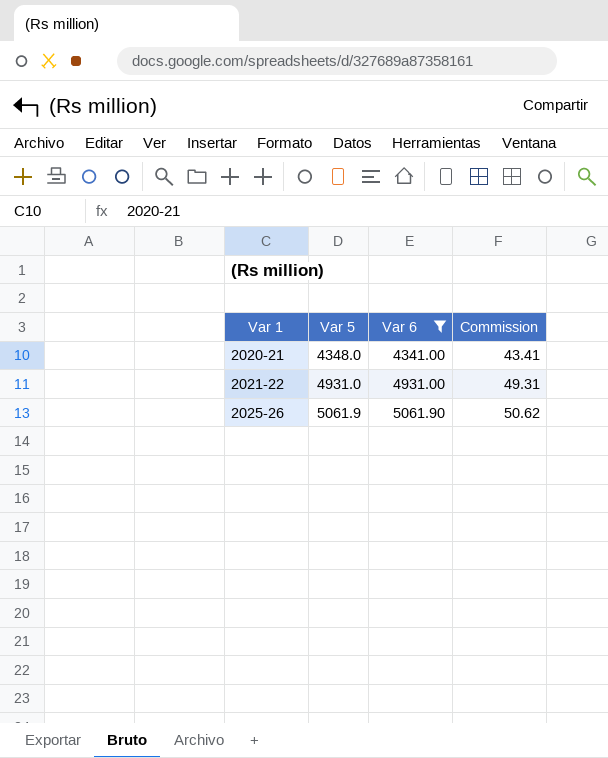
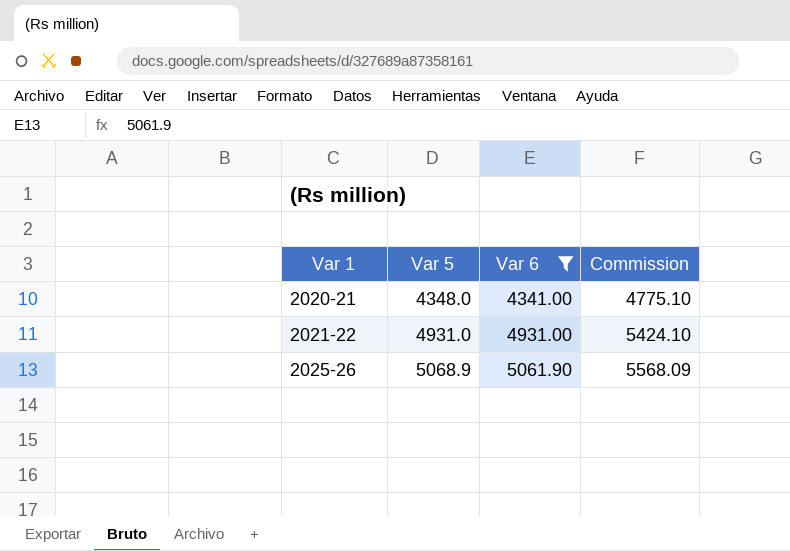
column Commission | formula: [Var 6] * 0.01 -> [Var 6] * 1.1
2025-26 | Var 5: 5061.9 -> 5068.9

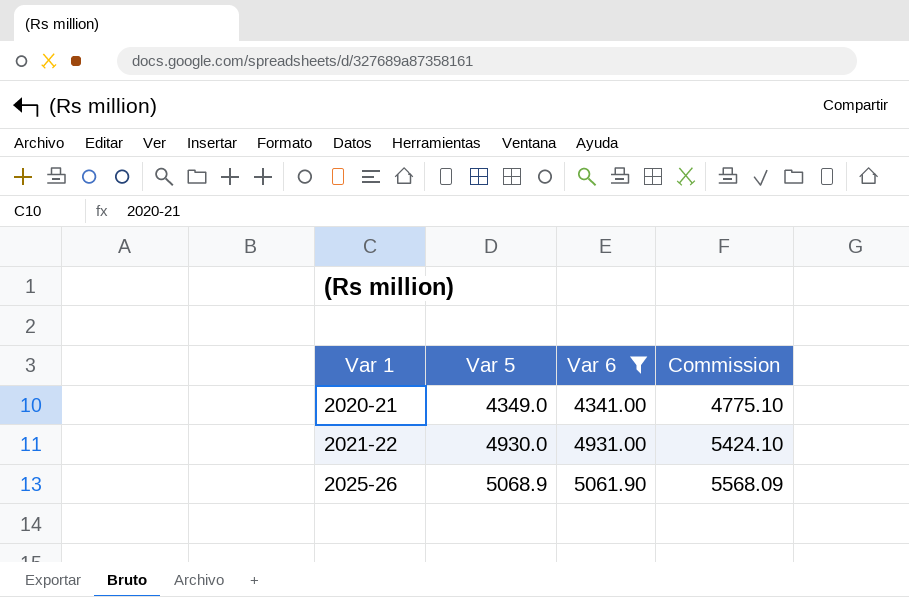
2020-21 | Var 5: 4348.0 -> 4349.0
2021-22 | Var 5: 4931.0 -> 4930.0

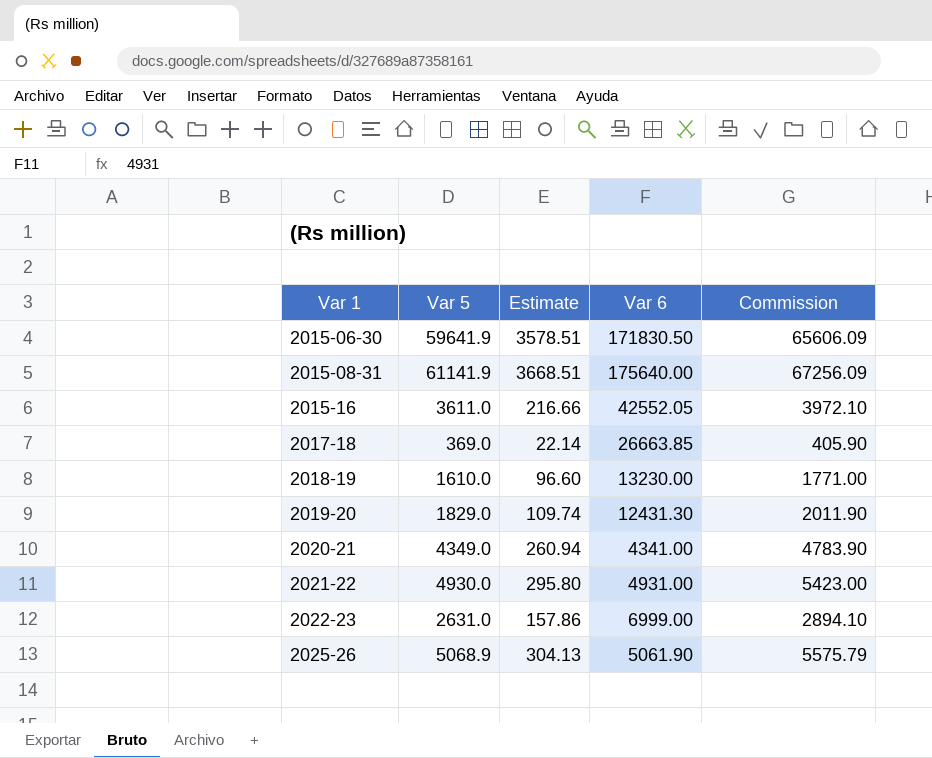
filter: Var 6 <= 5061.90 -> none
column Estimate | formula: none -> [Var 5] * 0.06
column Commission | formula: [Var 6] * 1.1 -> [Var 5] * 1.1

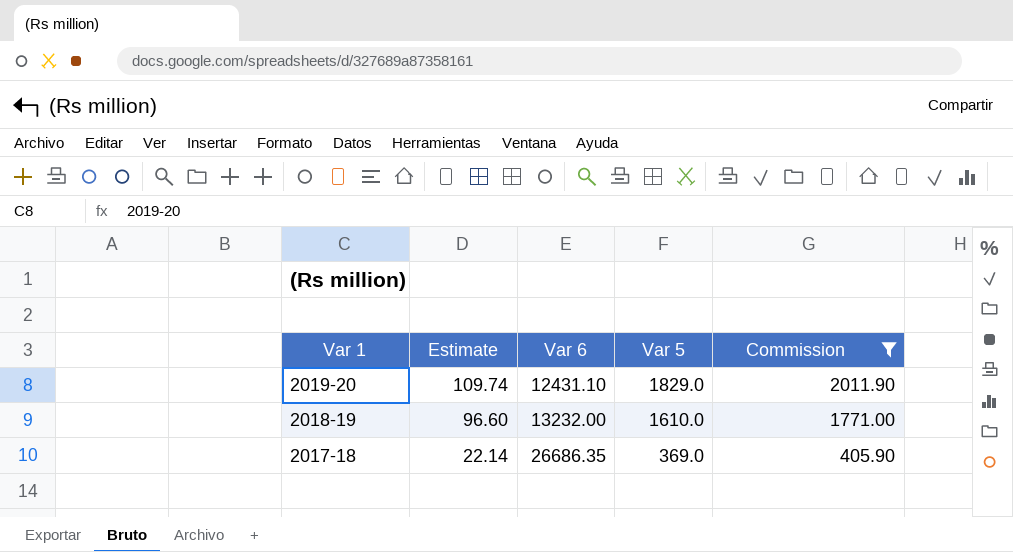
filter: none -> Commission <= 2011.90
row order: Var 1 ascending -> Var 1 descending
column Var 5 | position: 2 -> 4
2019-20 | Var 6: 12431.30 -> 12431.10
2018-19 | Var 6: 13230.00 -> 13232.00
2017-18 | Var 6: 26663.85 -> 26686.35

